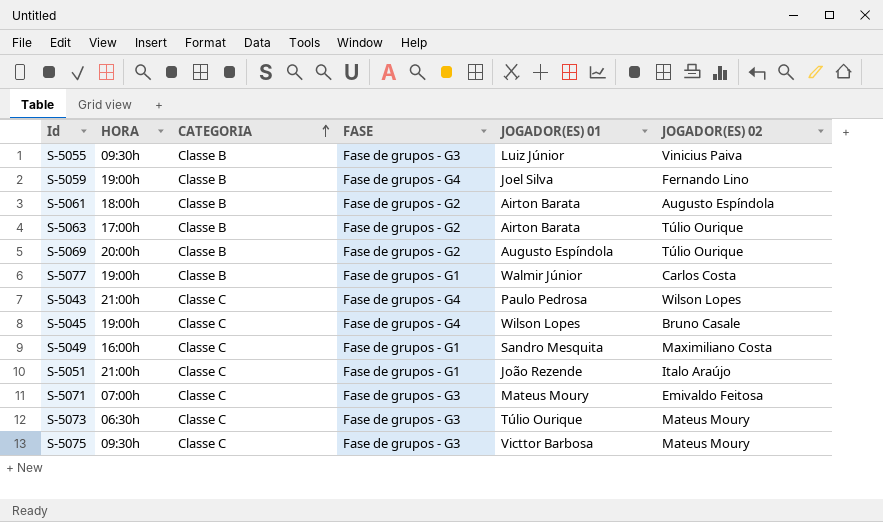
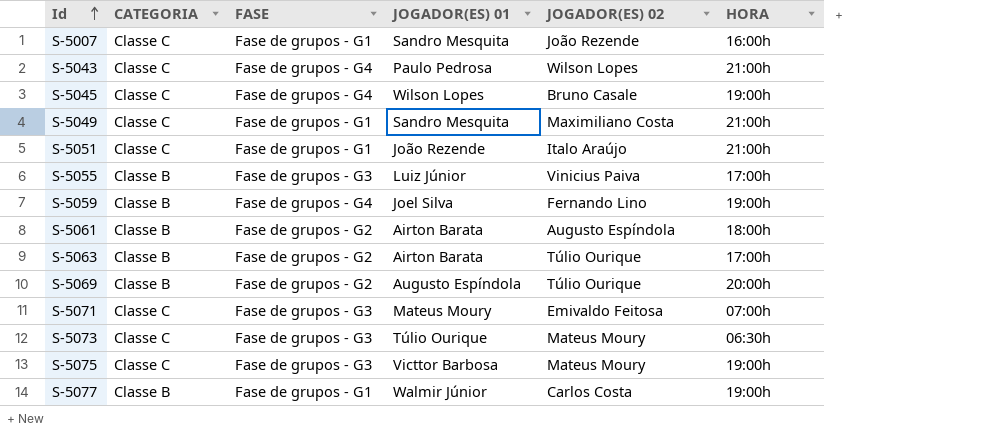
row order: CATEGORIA ascending -> Id ascending
column HORA | position: 2 -> 6
row S-5007: none -> Classe C | Fase de grupos - G1 | Sandro Mesquita | João Rezende | 16:00h
S-5049 | HORA: 16:00h -> 21:00h
S-5055 | HORA: 09:30h -> 17:00h
S-5075 | HORA: 09:30h -> 19:00h

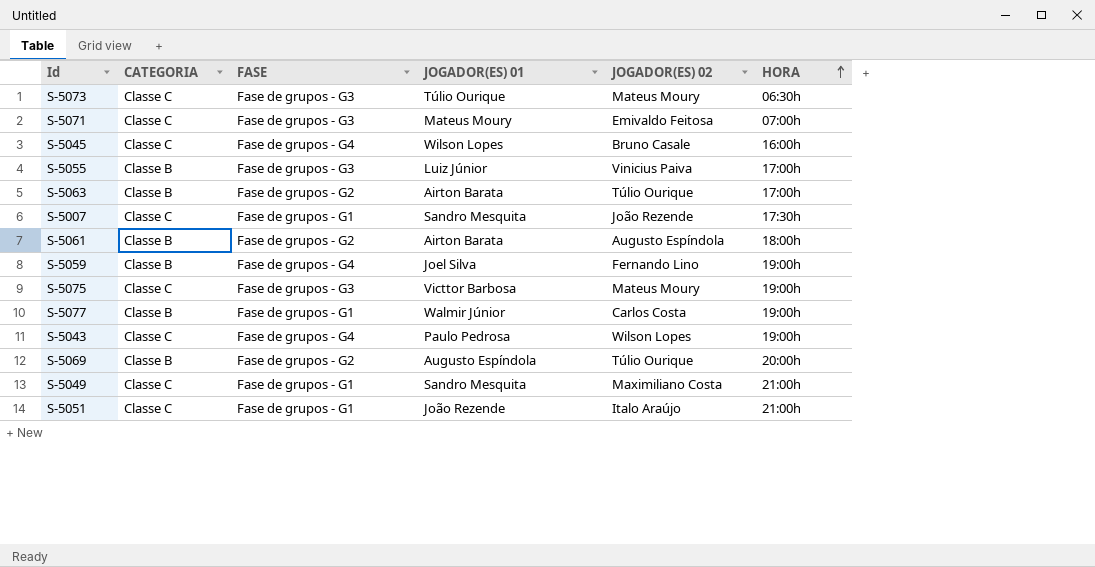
row order: Id ascending -> HORA ascending
S-5045 | HORA: 19:00h -> 16:00h
S-5007 | HORA: 16:00h -> 17:30h
S-5043 | HORA: 21:00h -> 19:00h

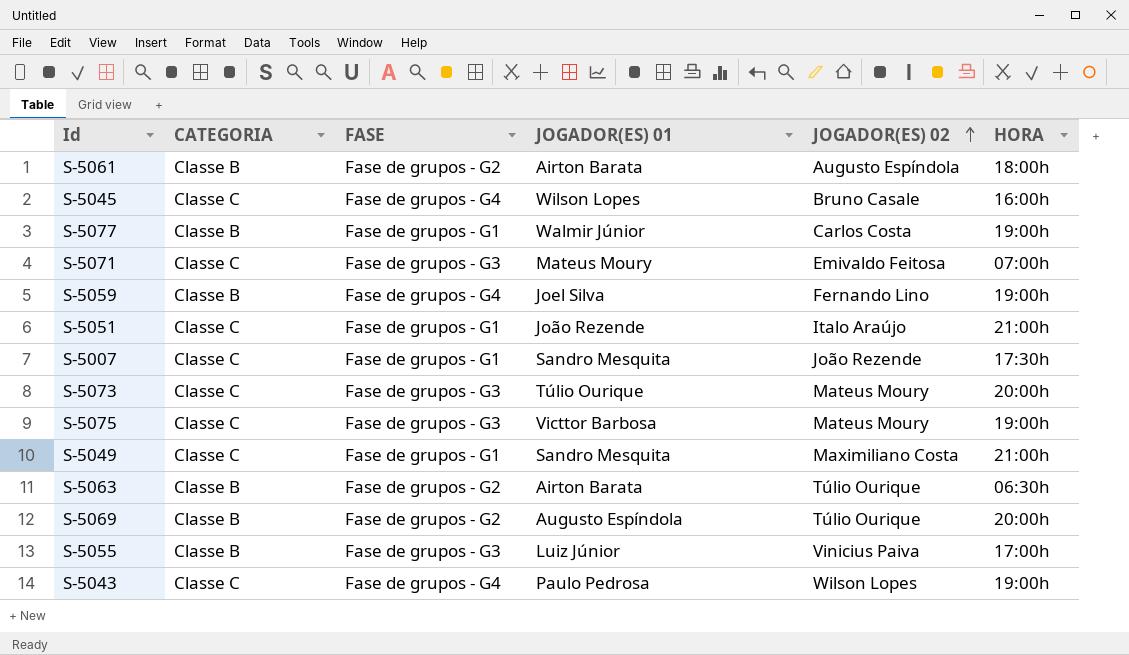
row order: HORA ascending -> JOGADOR(ES) 02 ascending
S-5073 | HORA: 06:30h -> 20:00h
S-5063 | HORA: 17:00h -> 06:30h

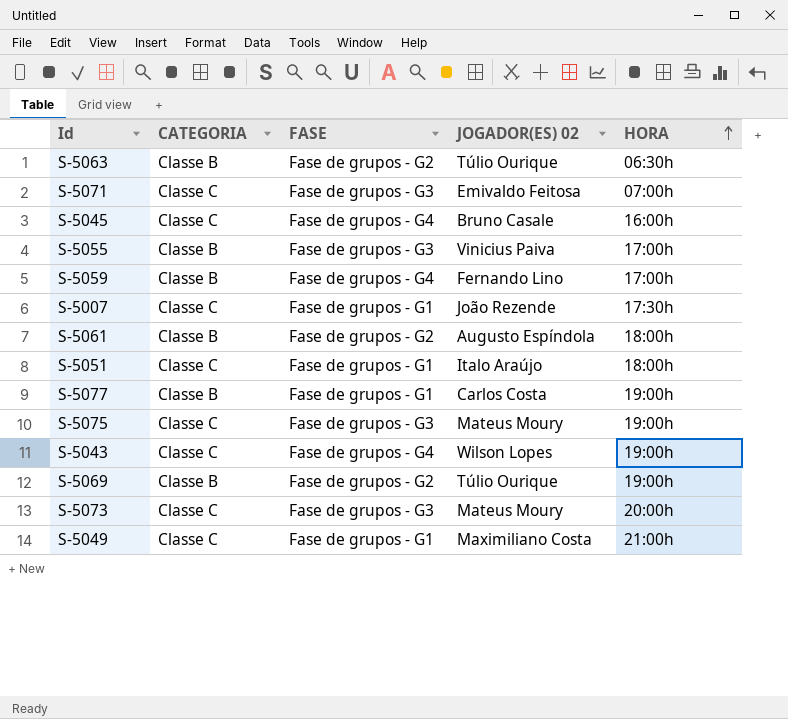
row order: JOGADOR(ES) 02 ascending -> HORA ascending
column JOGADOR(ES) 01 | position: 4 -> none
S-5059 | HORA: 19:00h -> 17:00h
S-5051 | HORA: 21:00h -> 18:00h
S-5069 | HORA: 20:00h -> 19:00h

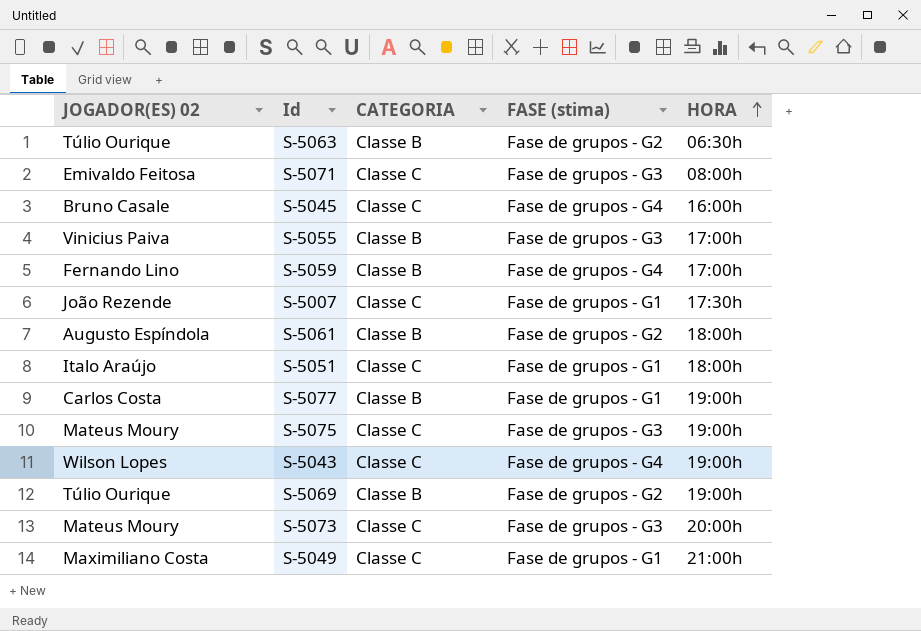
column JOGADOR(ES) 02 | position: 4 -> 1
column name: FASE -> FASE (stima)
S-5071 | HORA: 07:00h -> 08:00h

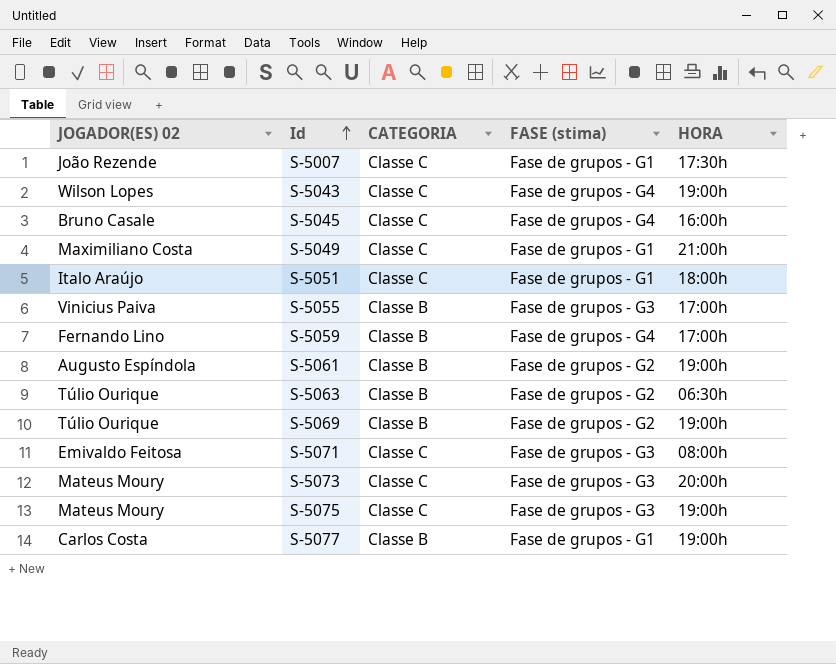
row order: HORA ascending -> Id ascending
S-5061 | HORA: 18:00h -> 19:00h

